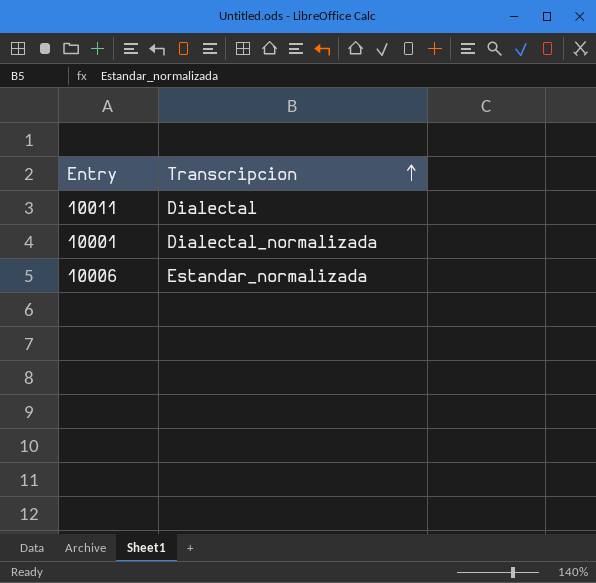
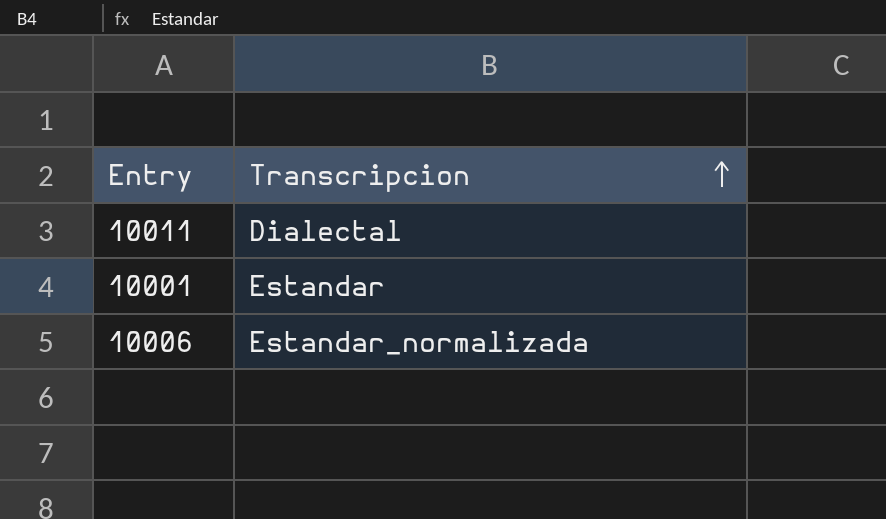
10001 | Transcripcion: Dialectal_normalizada -> Estandar

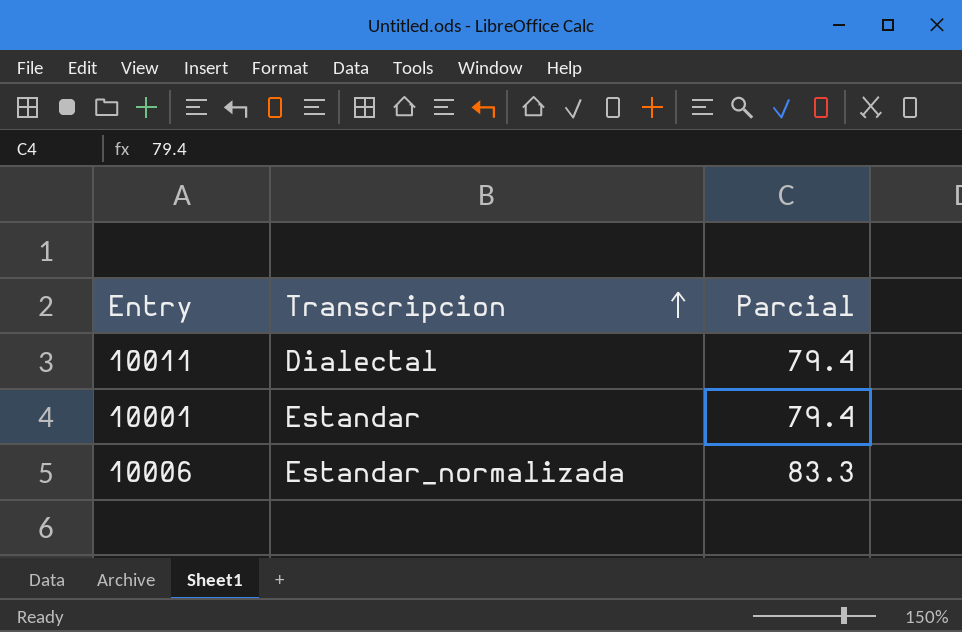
column Parcial | position: none -> 3

